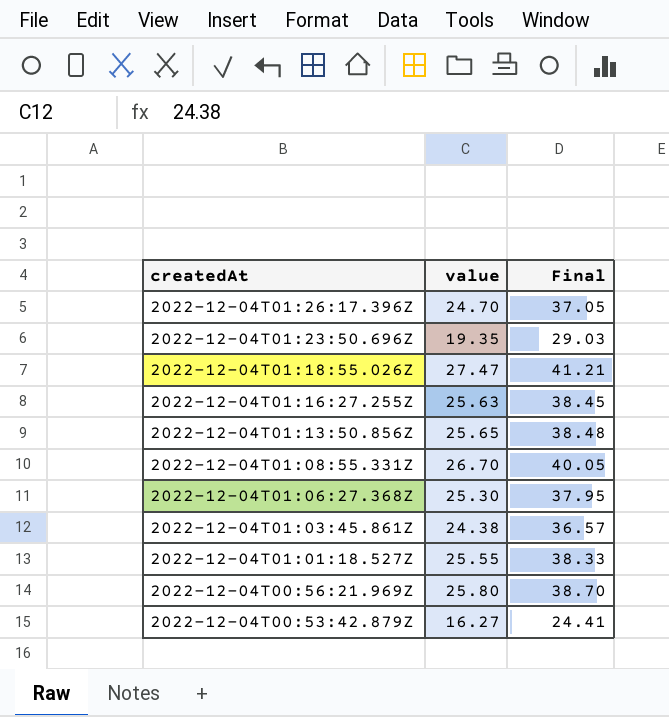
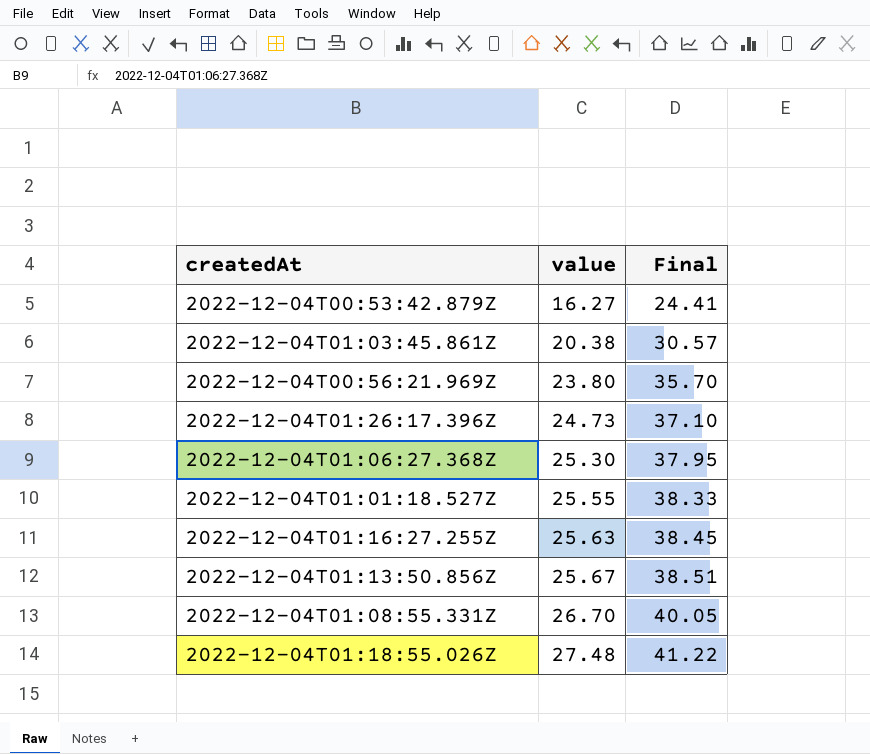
row order: createdAt descending -> value ascending
row 2022-12-04T01:23:50.696Z: 19.35 | 29.03 -> none
2022-12-04T01:03:45.861Z | value: 24.38 -> 20.38
2022-12-04T01:03:45.861Z | Final: 36.57 -> 30.57
2022-12-04T00:56:21.969Z | value: 25.80 -> 23.80
2022-12-04T00:56:21.969Z | Final: 38.70 -> 35.70
2022-12-04T01:26:17.396Z | value: 24.70 -> 24.73
2022-12-04T01:26:17.396Z | Final: 37.05 -> 37.10
2022-12-04T01:13:50.856Z | value: 25.65 -> 25.67
2022-12-04T01:13:50.856Z | Final: 38.48 -> 38.51
2022-12-04T01:18:55.026Z | value: 27.47 -> 27.48
2022-12-04T01:18:55.026Z | Final: 41.21 -> 41.22

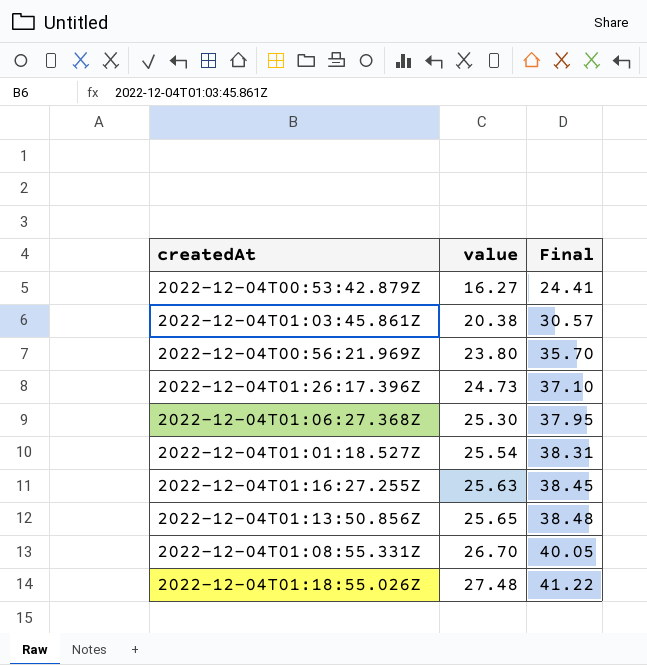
2022-12-04T01:01:18.527Z | value: 25.55 -> 25.54
2022-12-04T01:01:18.527Z | Final: 38.33 -> 38.31
2022-12-04T01:13:50.856Z | value: 25.67 -> 25.65
2022-12-04T01:13:50.856Z | Final: 38.51 -> 38.48

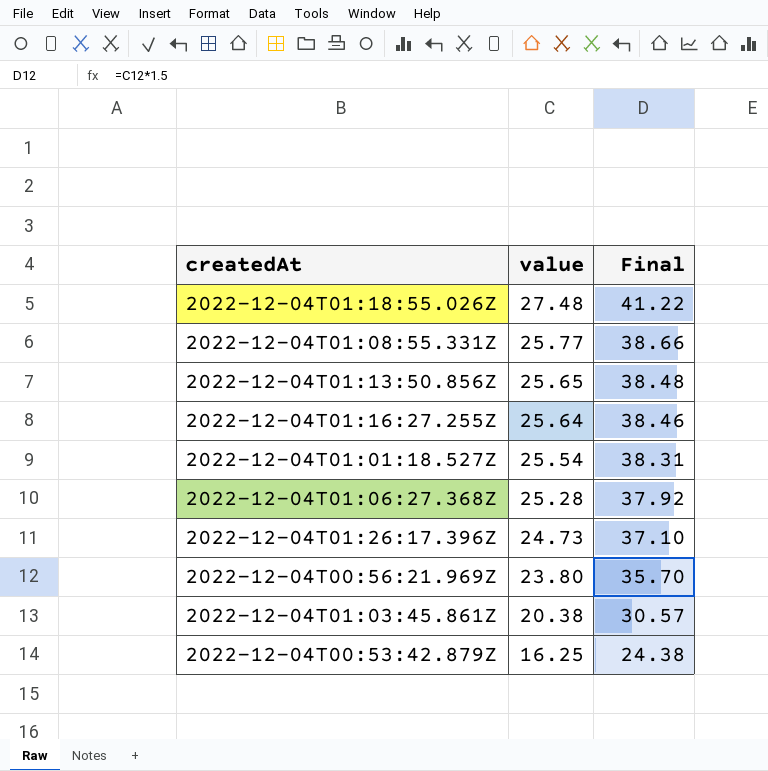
row order: value ascending -> value descending
2022-12-04T01:08:55.331Z | value: 26.70 -> 25.77
2022-12-04T01:08:55.331Z | Final: 40.05 -> 38.66
2022-12-04T01:16:27.255Z | value: 25.63 -> 25.64
2022-12-04T01:16:27.255Z | Final: 38.45 -> 38.46
2022-12-04T01:06:27.368Z | value: 25.30 -> 25.28
2022-12-04T01:06:27.368Z | Final: 37.95 -> 37.92
2022-12-04T00:53:42.879Z | value: 16.27 -> 16.25
2022-12-04T00:53:42.879Z | Final: 24.41 -> 24.38

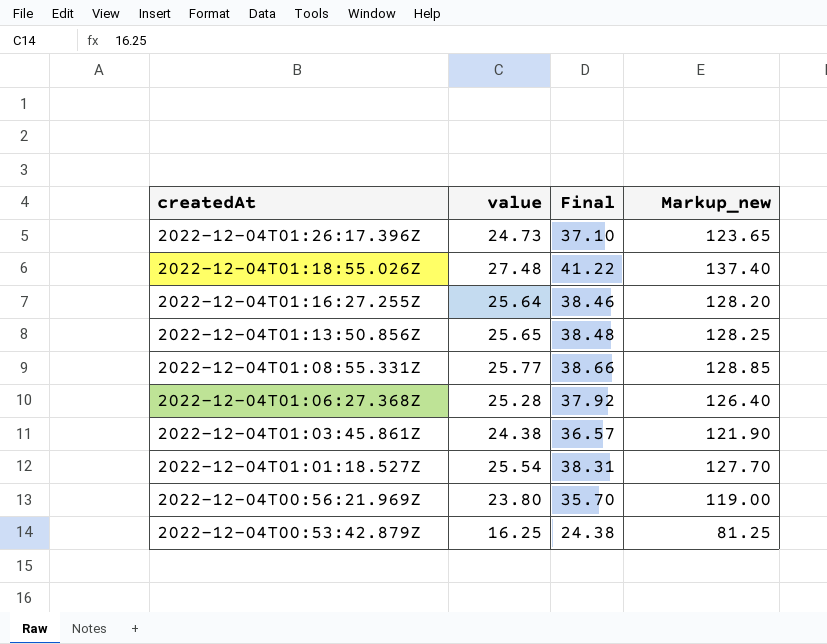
row order: value descending -> createdAt descending
column Markup_new | formula: none -> [value] * 5
2022-12-04T01:03:45.861Z | value: 20.38 -> 24.38
2022-12-04T01:03:45.861Z | Final: 30.57 -> 36.57

